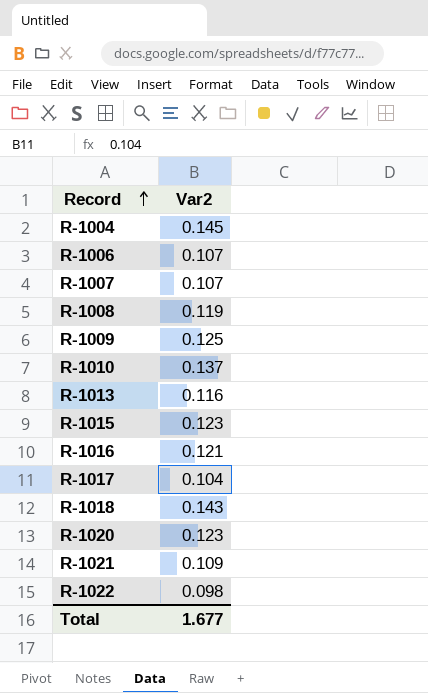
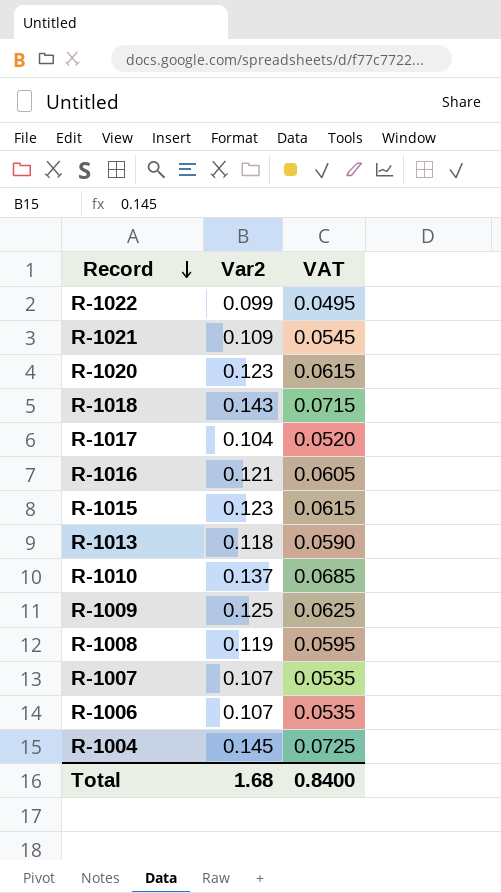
row order: Record ascending -> Record descending
column VAT | formula: none -> [Var2] * 0.5
R-1022 | Var2: 0.098 -> 0.099
R-1013 | Var2: 0.116 -> 0.118
Total | Var2: 1.677 -> 1.68

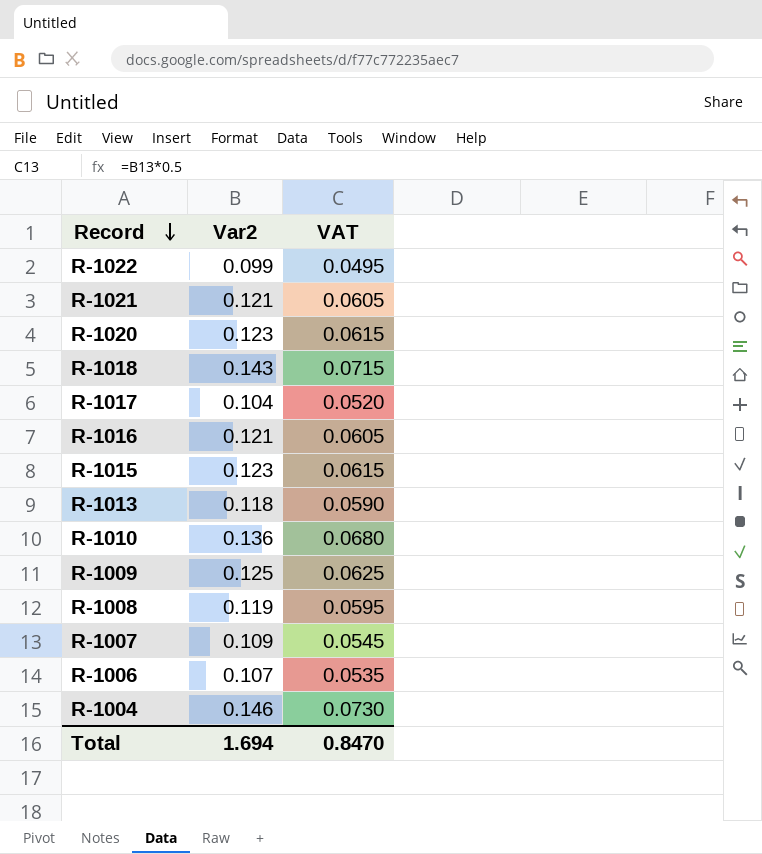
R-1021 | Var2: 0.109 -> 0.121
R-1021 | VAT: 0.0545 -> 0.0605
R-1010 | Var2: 0.137 -> 0.136
R-1010 | VAT: 0.0685 -> 0.0680
R-1007 | Var2: 0.107 -> 0.109
R-1007 | VAT: 0.0535 -> 0.0545
R-1004 | Var2: 0.145 -> 0.146
R-1004 | VAT: 0.0725 -> 0.0730
Total | Var2: 1.68 -> 1.694
Total | VAT: 0.8400 -> 0.8470

